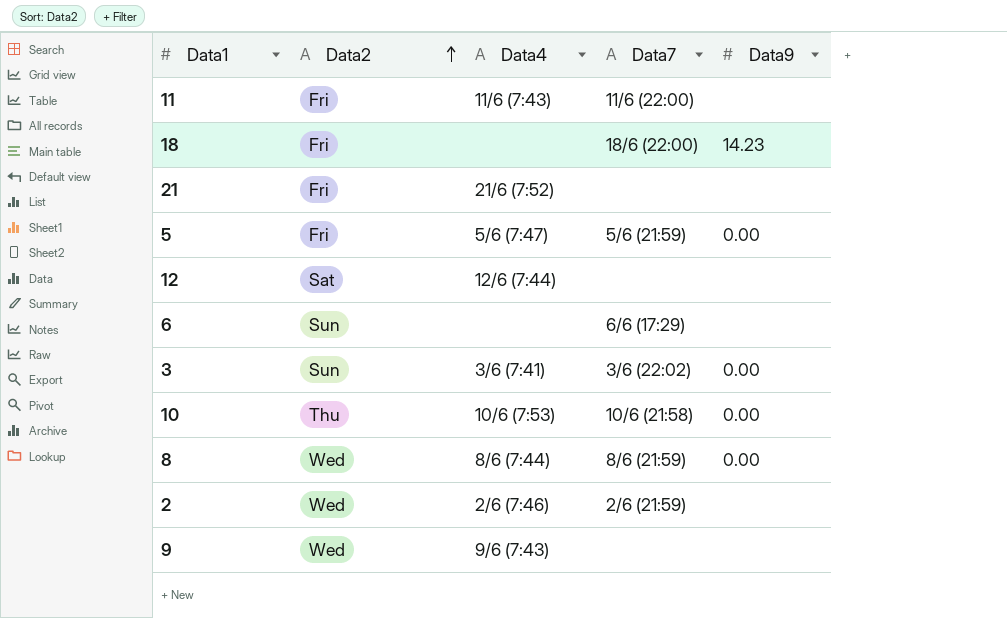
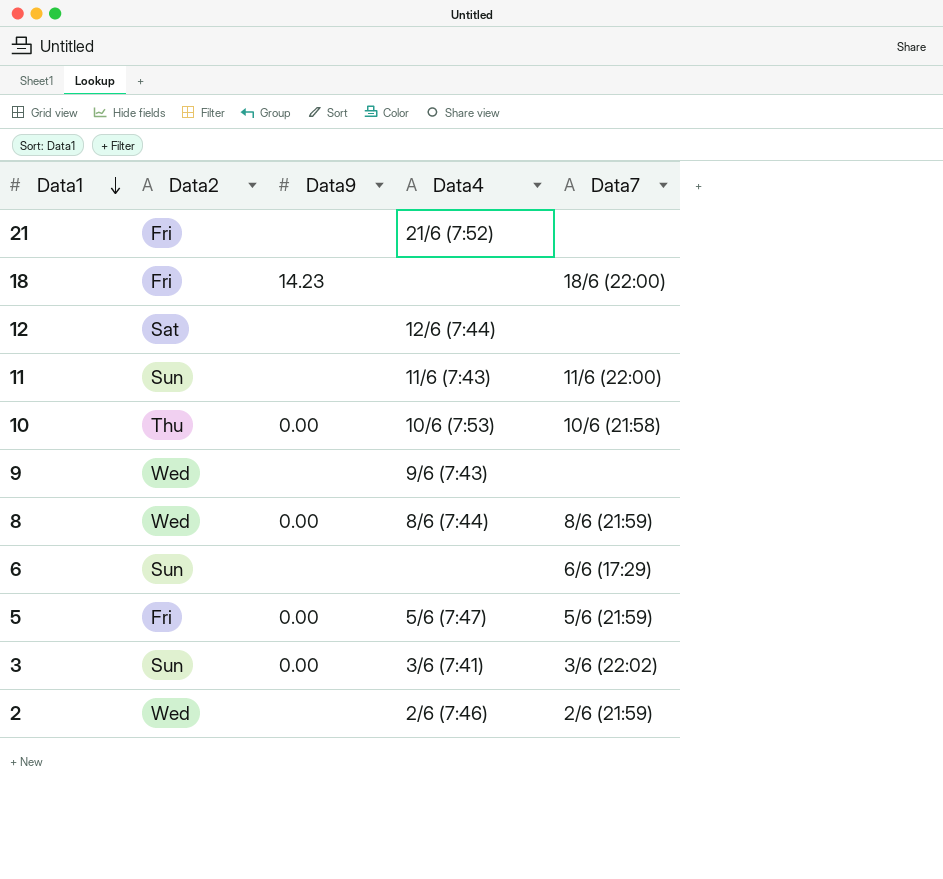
row order: Data2 ascending -> Data1 descending
column Data9 | position: 5 -> 3
11 | Data2: Fri -> Sun

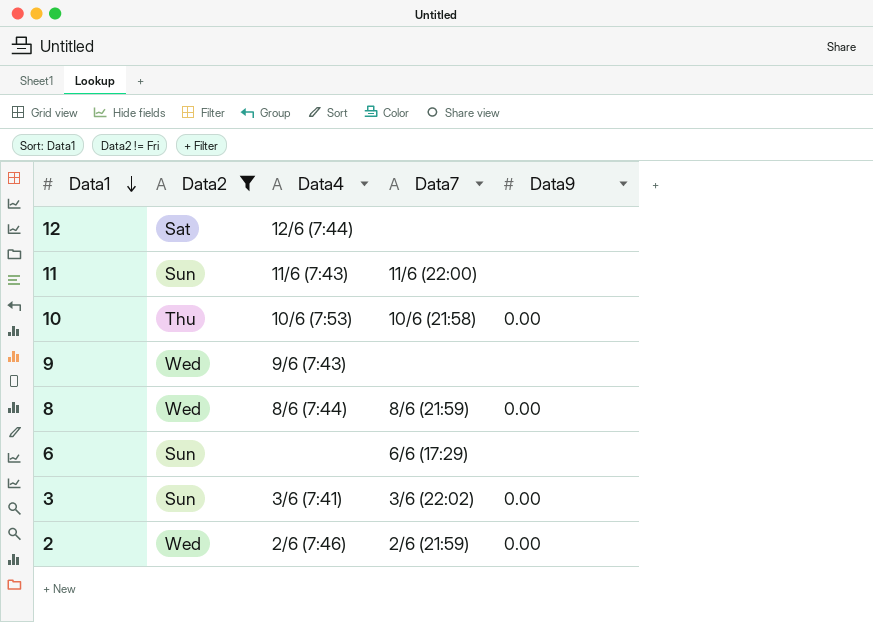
filter: none -> Data2 != Fri
column Data9 | position: 3 -> 5
2 | Data9: none -> 0.00

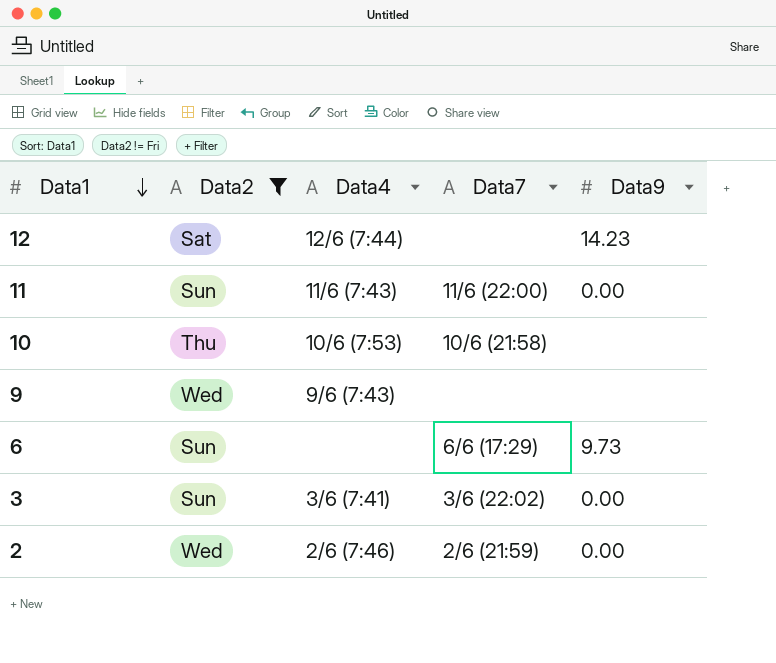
row 8: Wed | 8/6 (7:44) | 8/6 (21:59) | 0.00 -> none
12 | Data9: none -> 14.23
11 | Data9: none -> 0.00
10 | Data9: 0.00 -> none
6 | Data9: none -> 9.73

